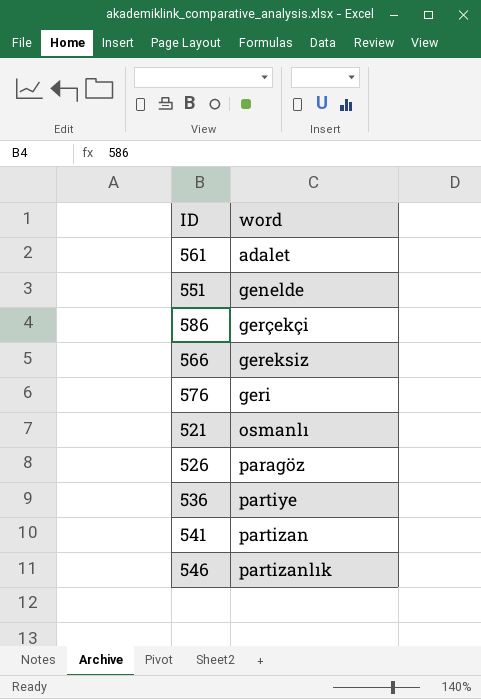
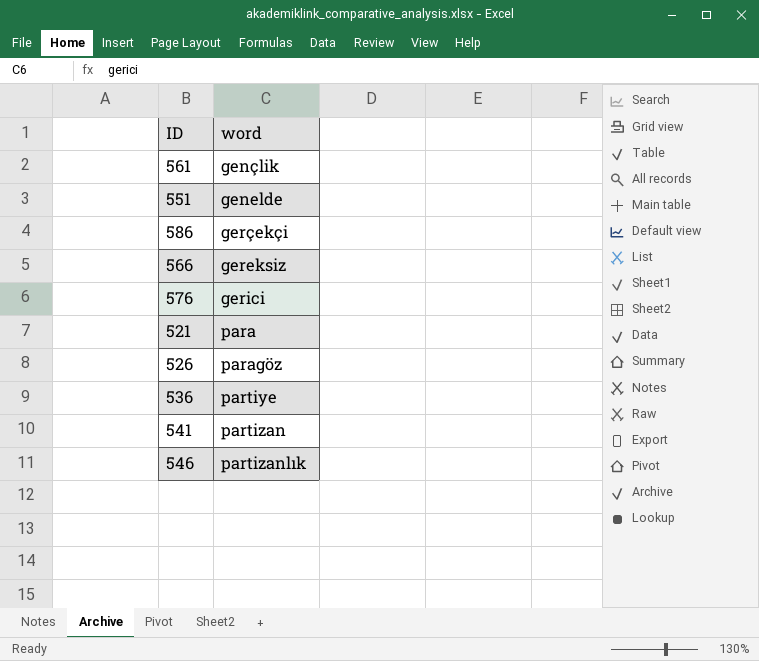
561 | word: adalet -> gençlik
576 | word: geri -> gerici
521 | word: osmanlı -> para

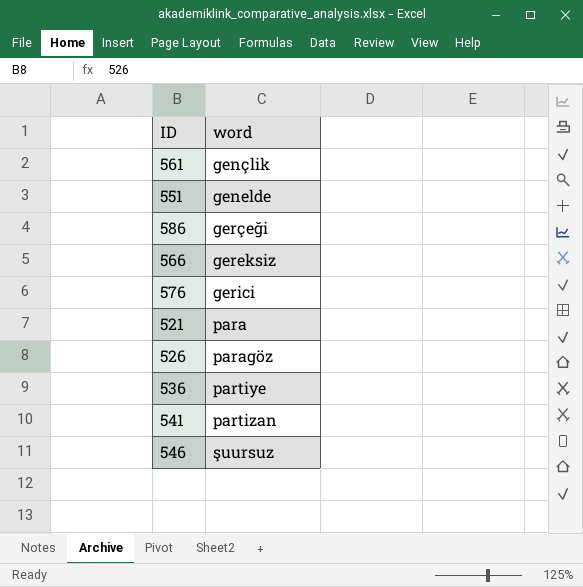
586 | word: gerçekçi -> gerçeği
546 | word: partizanlık -> şuursuz

